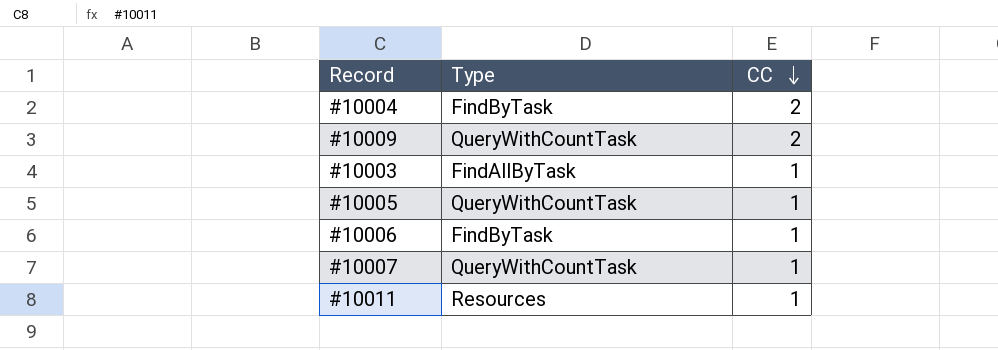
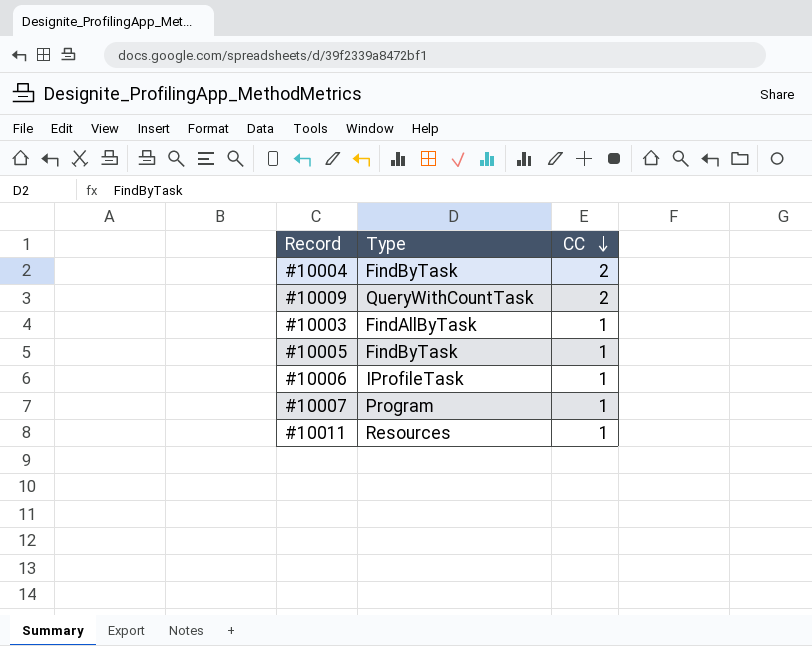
#10005 | Type: QueryWithCountTask -> FindByTask
#10006 | Type: FindByTask -> IProfileTask
#10007 | Type: QueryWithCountTask -> Program

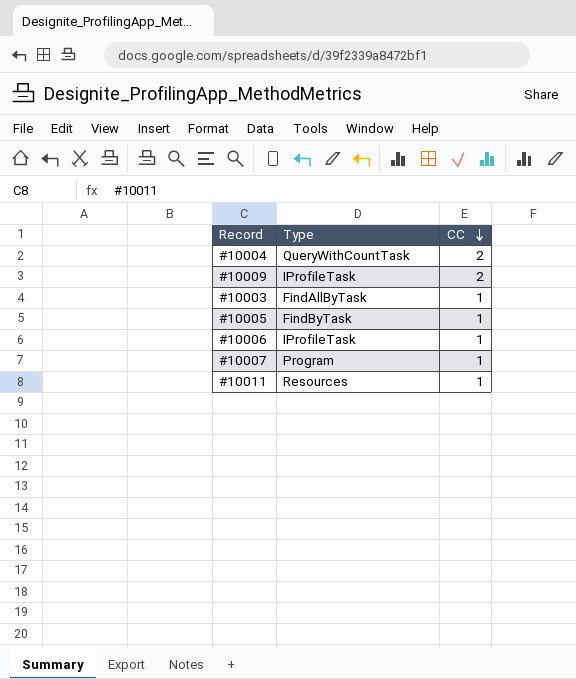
#10004 | Type: FindByTask -> QueryWithCountTask
#10009 | Type: QueryWithCountTask -> IProfileTask

